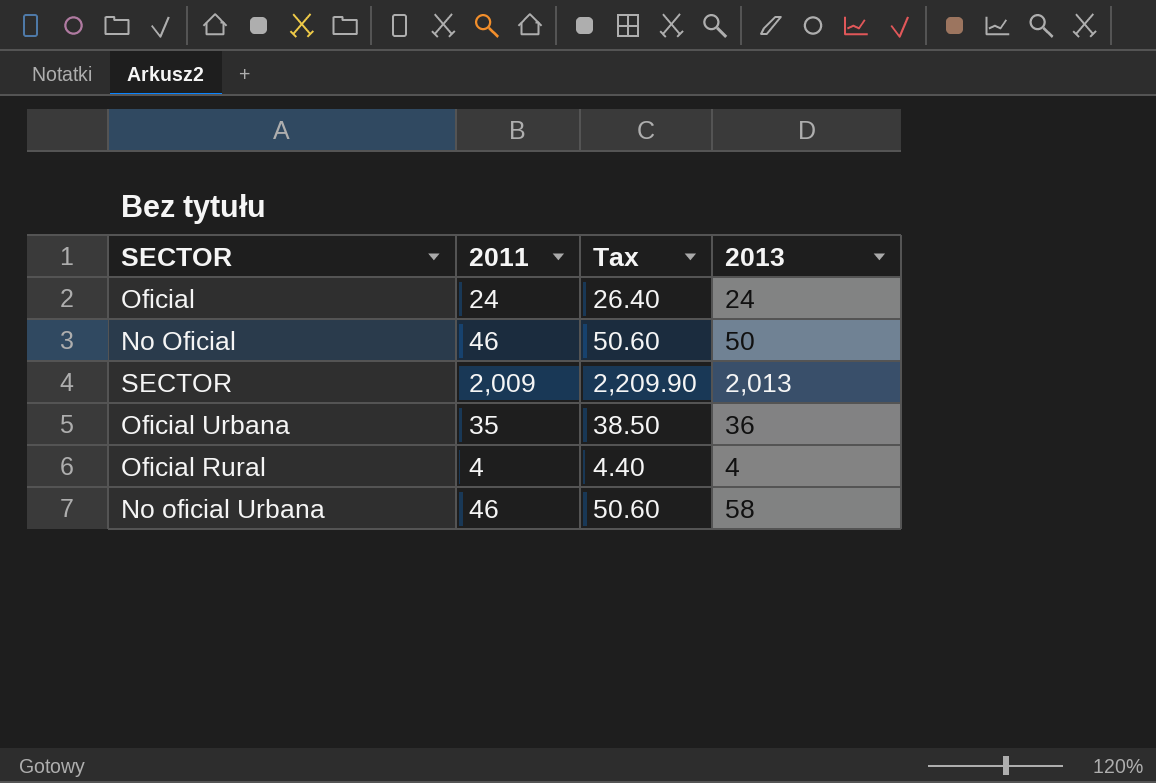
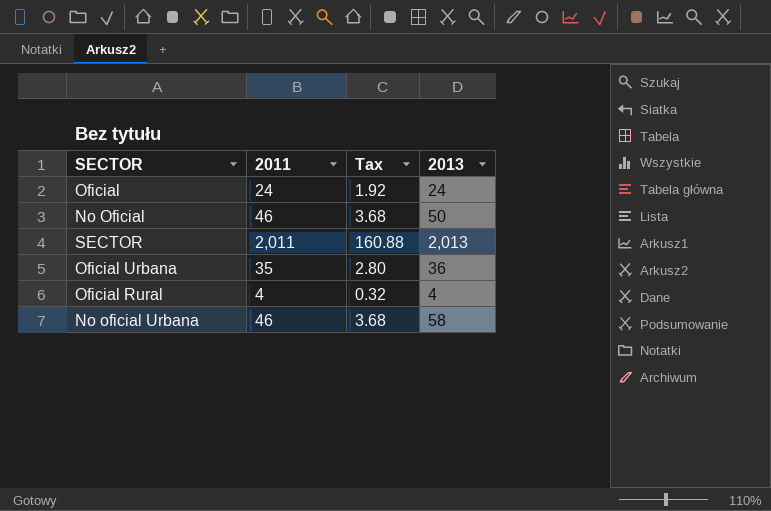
column Tax | formula: [2011] * 1.1 -> [2011] * 0.08
SECTOR | 2011: 2,009 -> 2,011

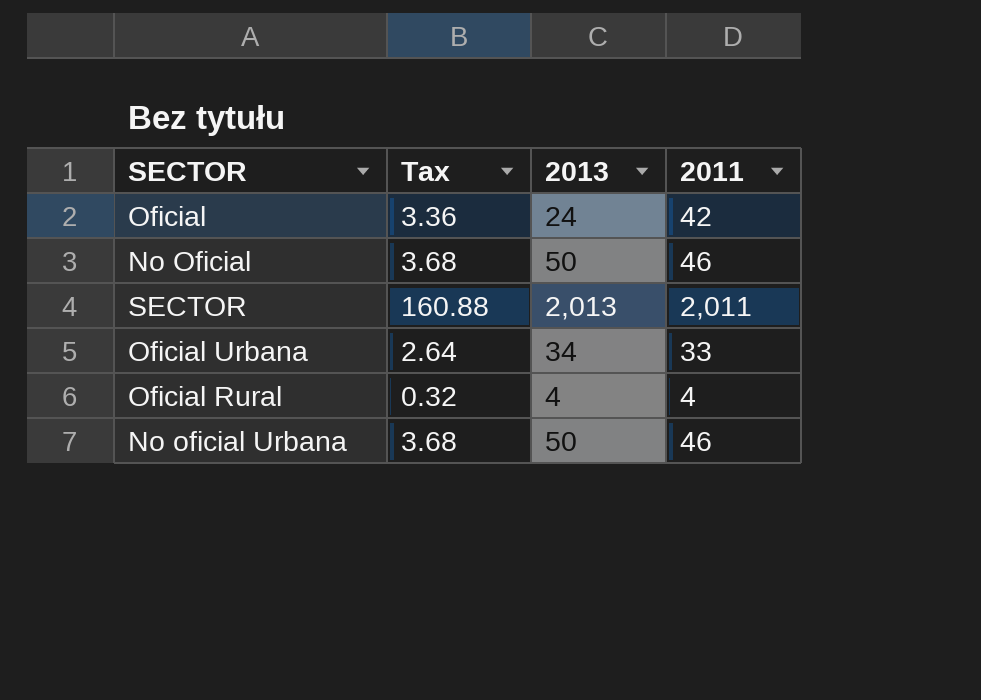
column 2011 | position: 2 -> 4
Oficial | Tax: 1.92 -> 3.36
Oficial | 2011: 24 -> 42
Oficial Urbana | Tax: 2.80 -> 2.64
Oficial Urbana | 2013: 36 -> 34
Oficial Urbana | 2011: 35 -> 33
No oficial Urbana | 2013: 58 -> 50

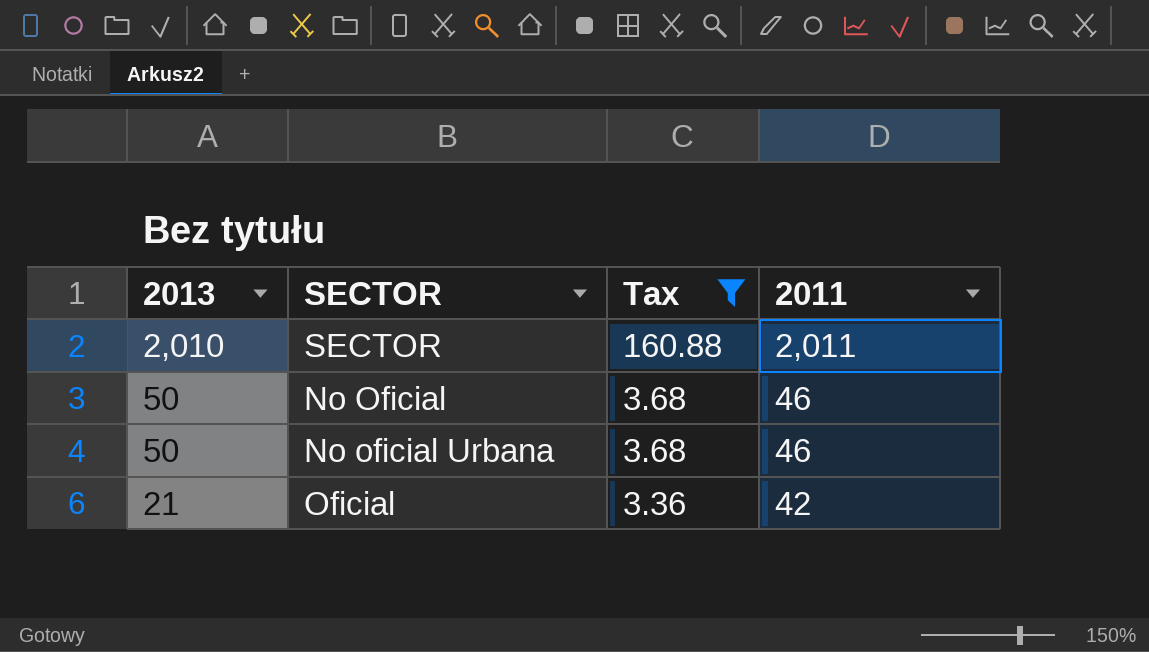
filter: none -> Tax >= 3.36
row order: none -> 2013 descending
column 2013 | position: 3 -> 1
SECTOR | 2013: 2,013 -> 2,010
Oficial | 2013: 24 -> 21

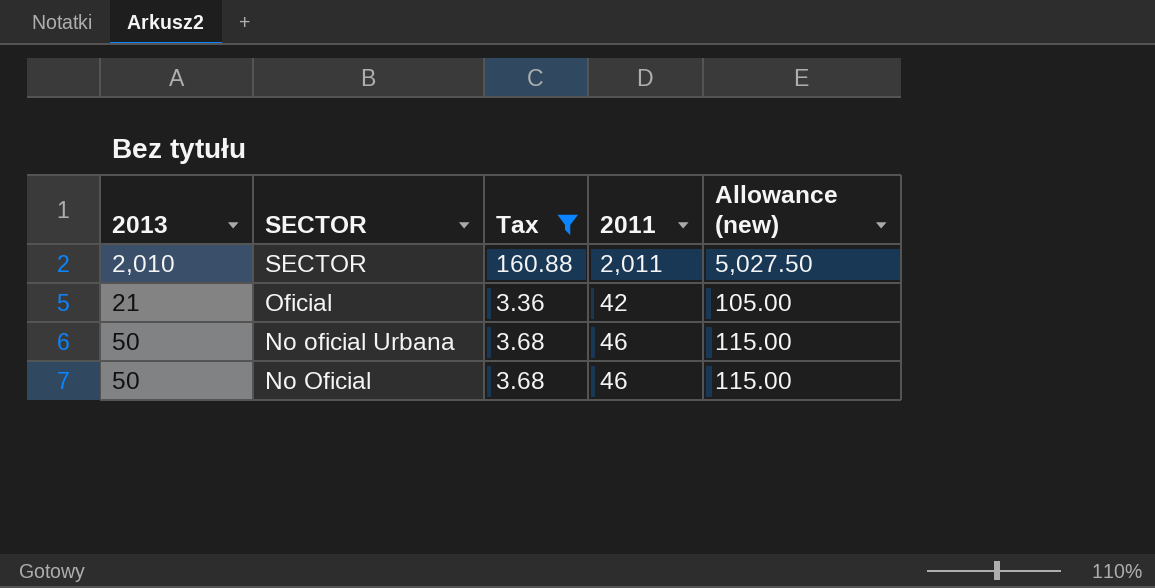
row order: 2013 descending -> SECTOR descending
column Allowance (new) | formula: none -> [2011] * 2.5

